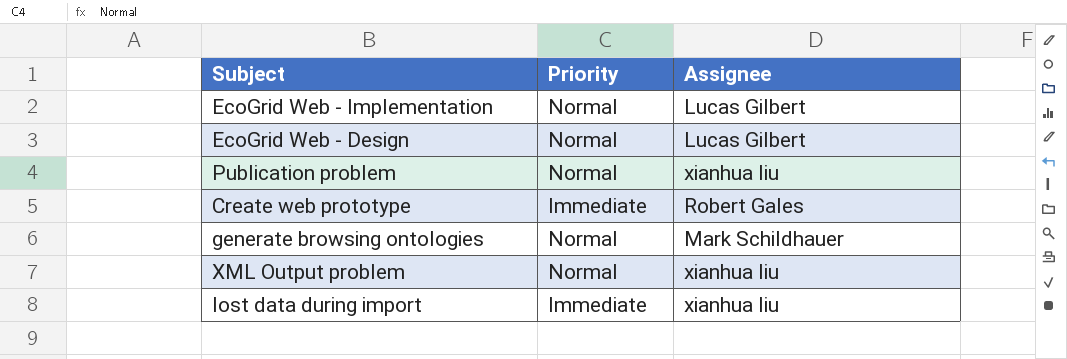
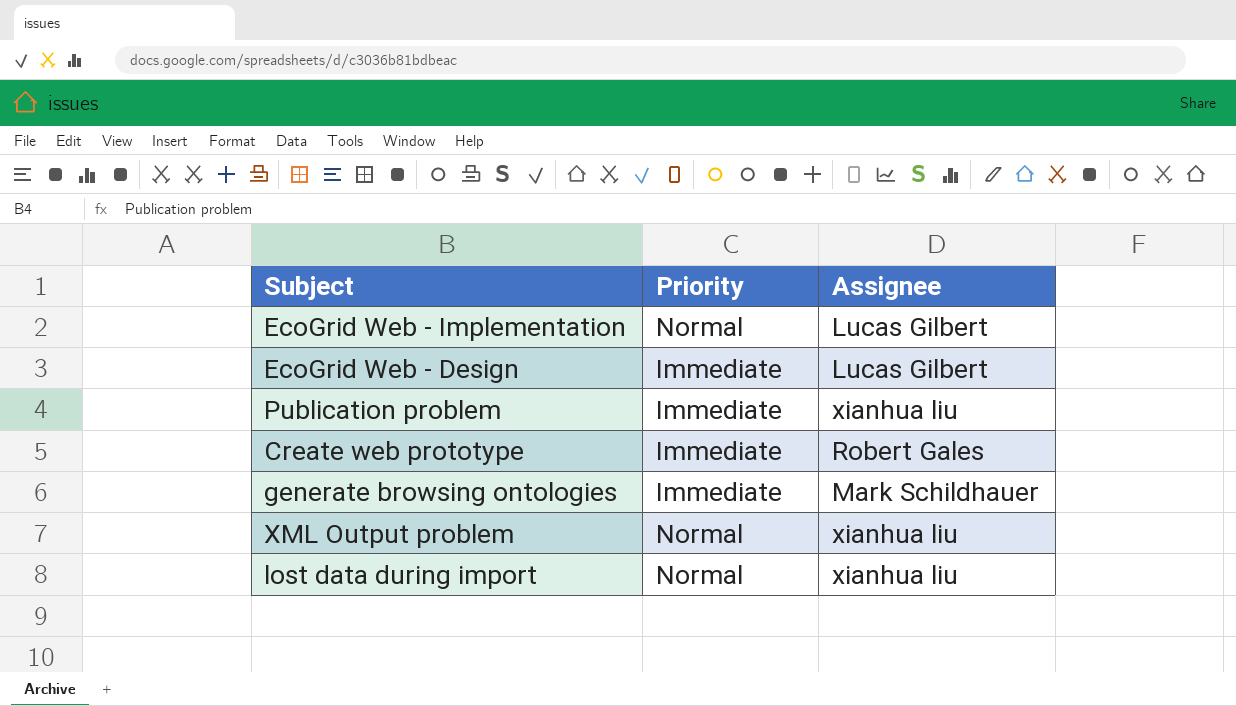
EcoGrid Web - Design | Priority: Normal -> Immediate
Publication problem | Priority: Normal -> Immediate
generate browsing ontologies | Priority: Normal -> Immediate
lost data during import | Priority: Immediate -> Normal

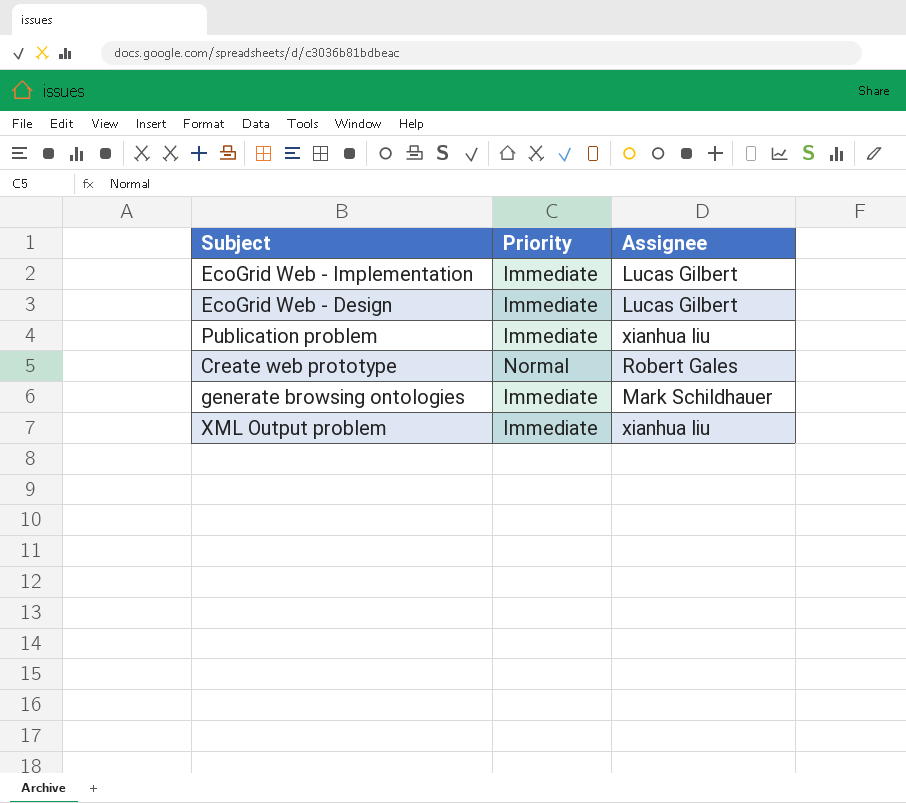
row lost data during import: Normal | xianhua liu -> none
EcoGrid Web - Implementation | Priority: Normal -> Immediate
Create web prototype | Priority: Immediate -> Normal
XML Output problem | Priority: Normal -> Immediate

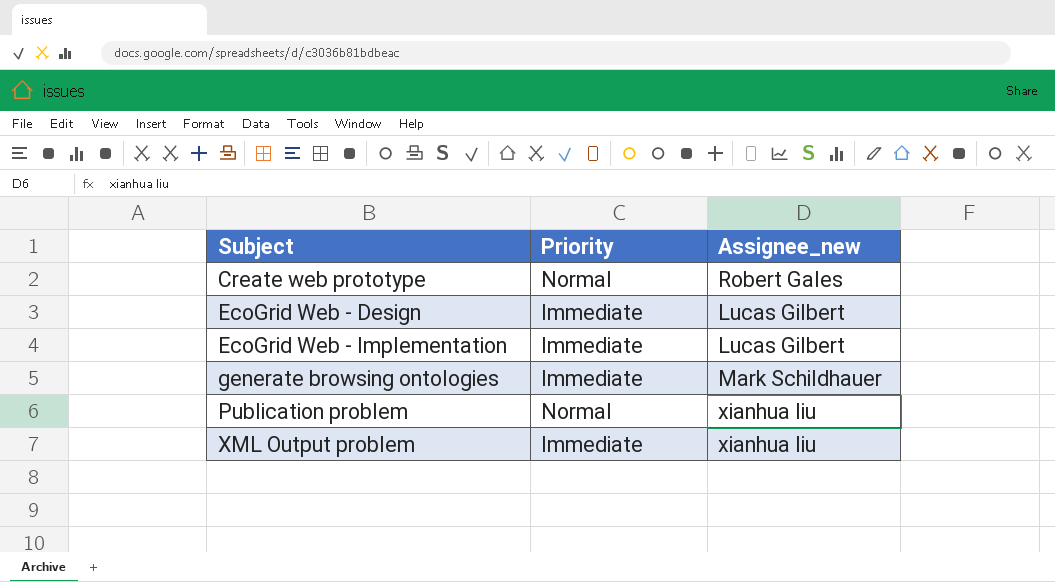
row order: none -> Subject ascending
column name: Assignee -> Assignee_new
Publication problem | Priority: Immediate -> Normal

